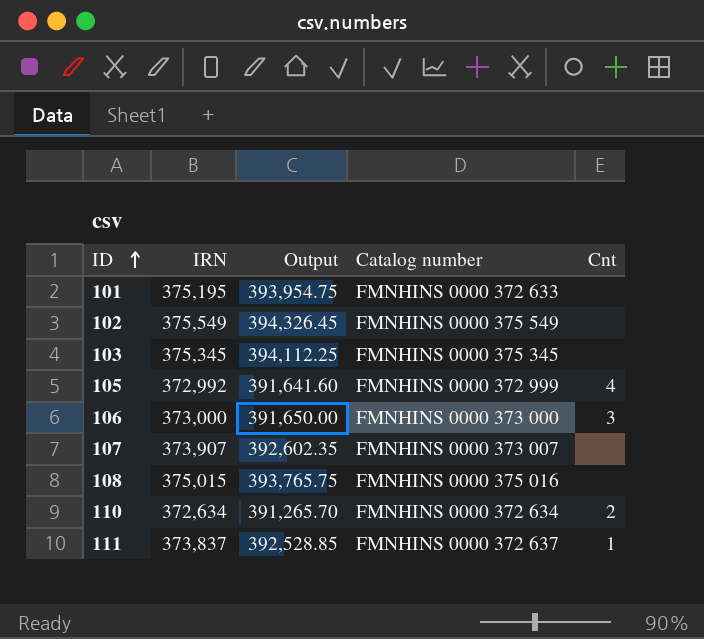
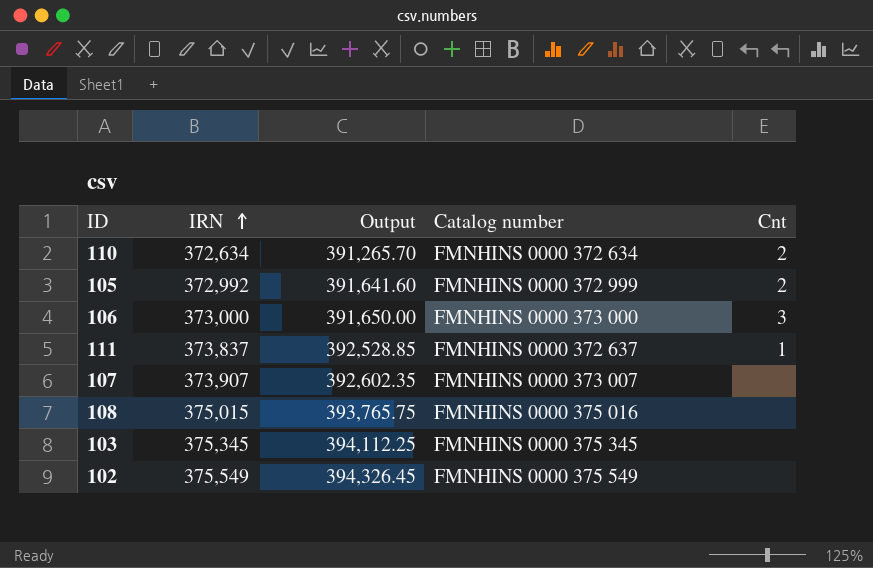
row order: ID ascending -> IRN ascending
row 101: 375,195 | 393,954.75 | FMNHINS 0000 372 633 | none -> none
105 | Cnt: 4 -> 2

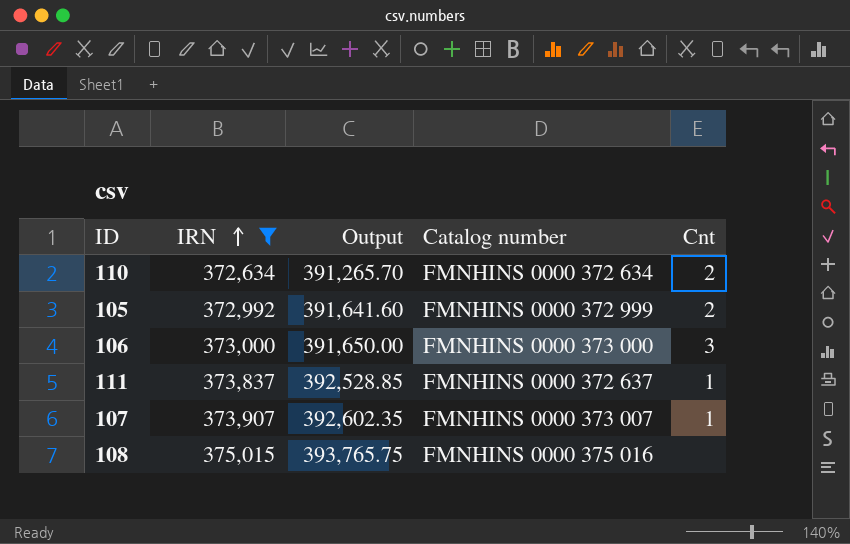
filter: none -> IRN <= 375,015
107 | Cnt: none -> 1

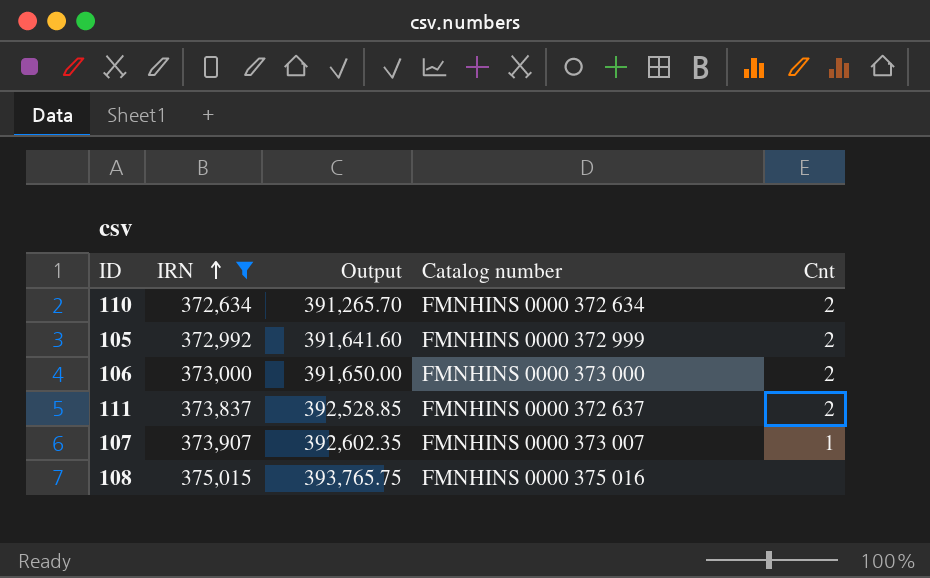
106 | Cnt: 3 -> 2
111 | Cnt: 1 -> 2

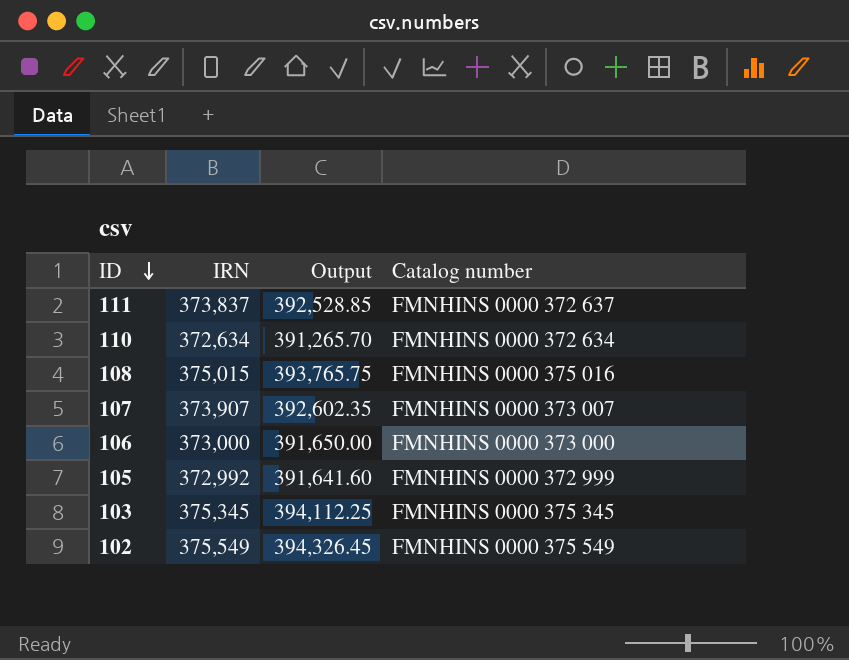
filter: IRN <= 375,015 -> none
row order: IRN ascending -> ID descending
column Cnt | position: 5 -> none

